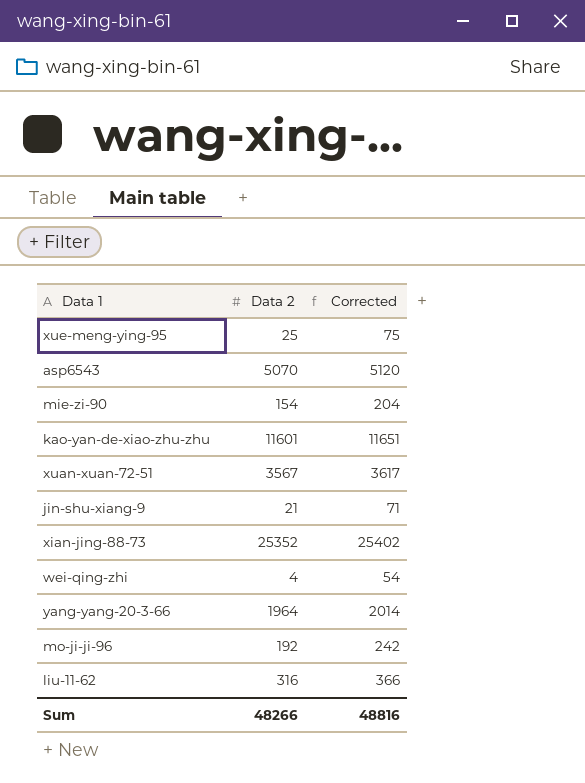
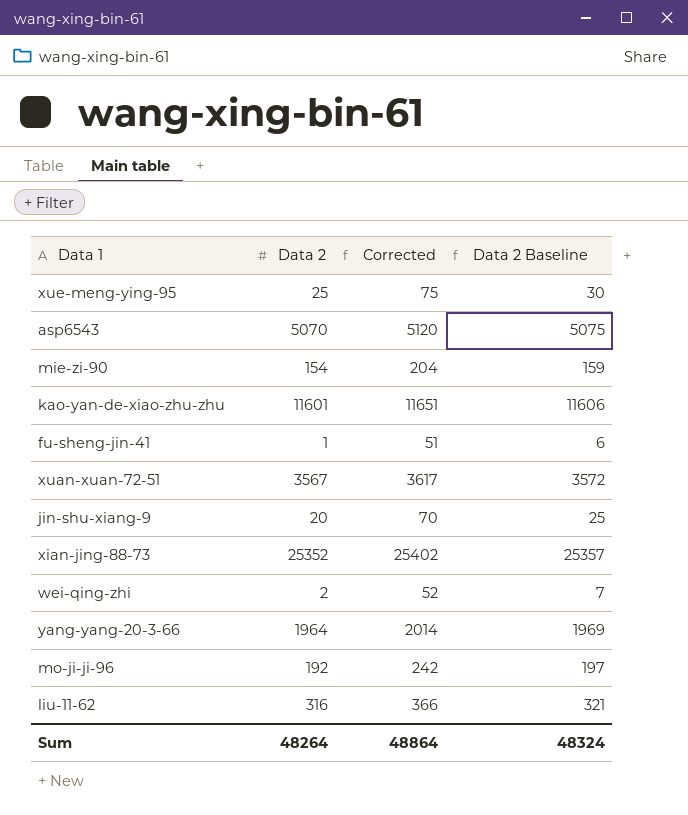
column Data 2 Baseline | formula: none -> [Data 2] + 5
row fu-sheng-jin-41: none -> 1 | 51 | 6
jin-shu-xiang-9 | Data 2: 21 -> 20
jin-shu-xiang-9 | Corrected: 71 -> 70
wei-qing-zhi | Data 2: 4 -> 2
wei-qing-zhi | Corrected: 54 -> 52
Sum | Data 2: 48266 -> 48264
Sum | Corrected: 48816 -> 48864

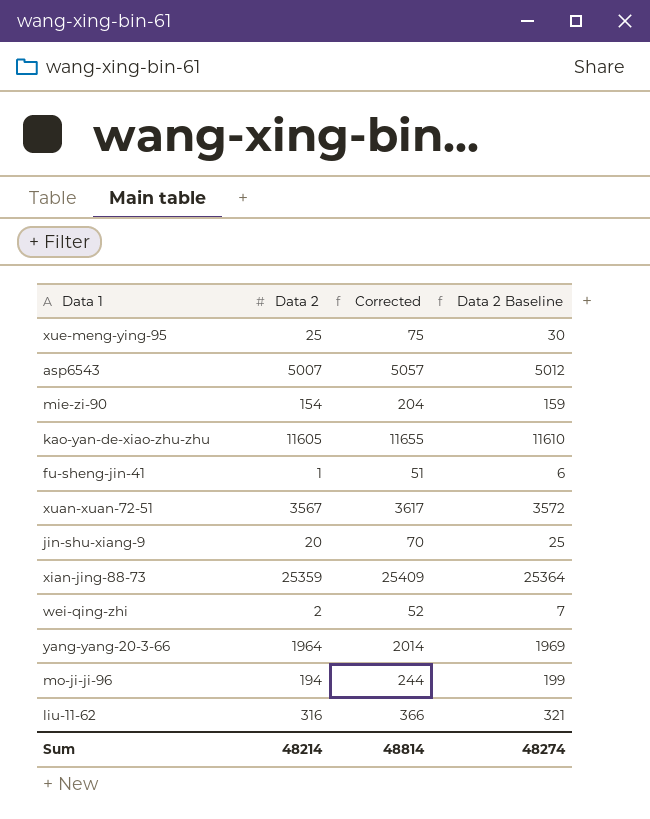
asp6543 | Data 2: 5070 -> 5007
asp6543 | Corrected: 5120 -> 5057
asp6543 | Data 2 Baseline: 5075 -> 5012
kao-yan-de-xiao-zhu-zhu | Data 2: 11601 -> 11605
kao-yan-de-xiao-zhu-zhu | Corrected: 11651 -> 11655
kao-yan-de-xiao-zhu-zhu | Data 2 Baseline: 11606 -> 11610
xian-jing-88-73 | Data 2: 25352 -> 25359
xian-jing-88-73 | Corrected: 25402 -> 25409
xian-jing-88-73 | Data 2 Baseline: 25357 -> 25364
mo-ji-ji-96 | Data 2: 192 -> 194
mo-ji-ji-96 | Corrected: 242 -> 244
mo-ji-ji-96 | Data 2 Baseline: 197 -> 199
Sum | Data 2: 48264 -> 48214
Sum | Corrected: 48864 -> 48814
Sum | Data 2 Baseline: 48324 -> 48274

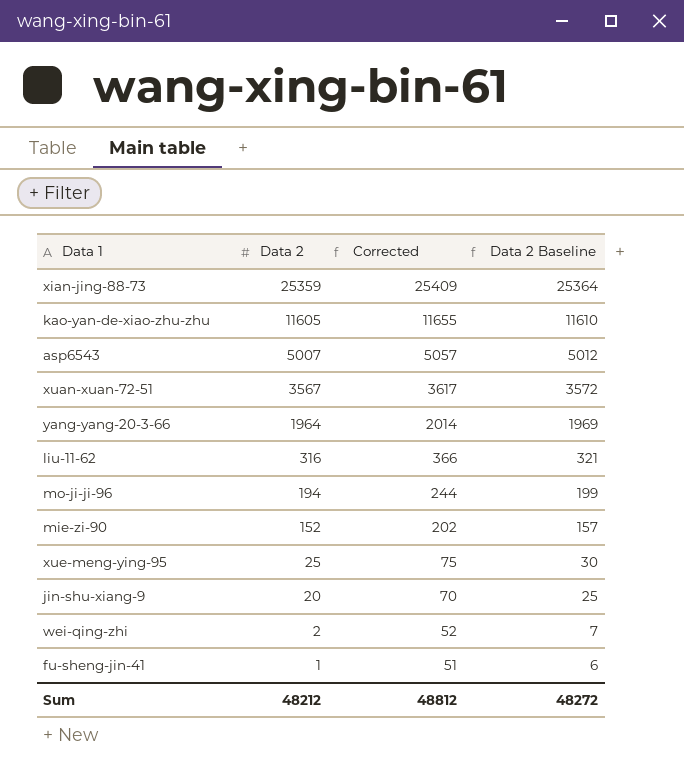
row order: none -> Data 2 descending
mie-zi-90 | Data 2: 154 -> 152
mie-zi-90 | Corrected: 204 -> 202
mie-zi-90 | Data 2 Baseline: 159 -> 157
Sum | Data 2: 48214 -> 48212
Sum | Corrected: 48814 -> 48812
Sum | Data 2 Baseline: 48274 -> 48272

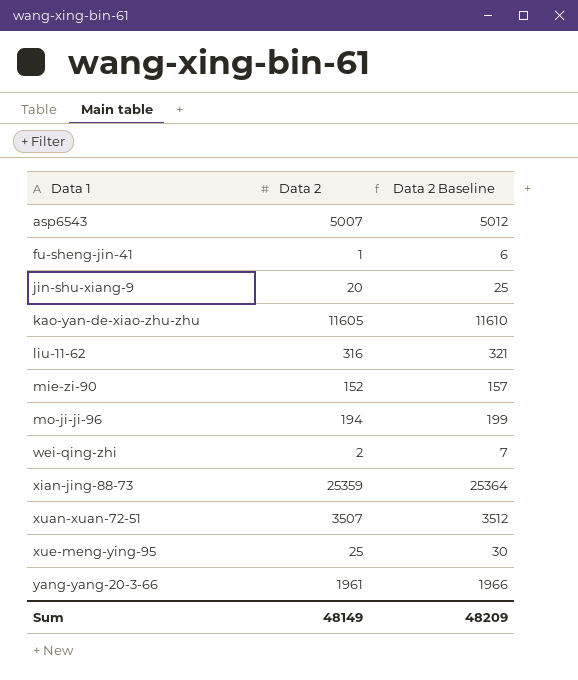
row order: Data 2 descending -> Data 1 ascending
column Corrected | formula: [Data 2] + 50 -> none
xuan-xuan-72-51 | Data 2: 3567 -> 3507
xuan-xuan-72-51 | Data 2 Baseline: 3572 -> 3512
yang-yang-20-3-66 | Data 2: 1964 -> 1961
yang-yang-20-3-66 | Data 2 Baseline: 1969 -> 1966
Sum | Data 2: 48212 -> 48149
Sum | Data 2 Baseline: 48272 -> 48209

